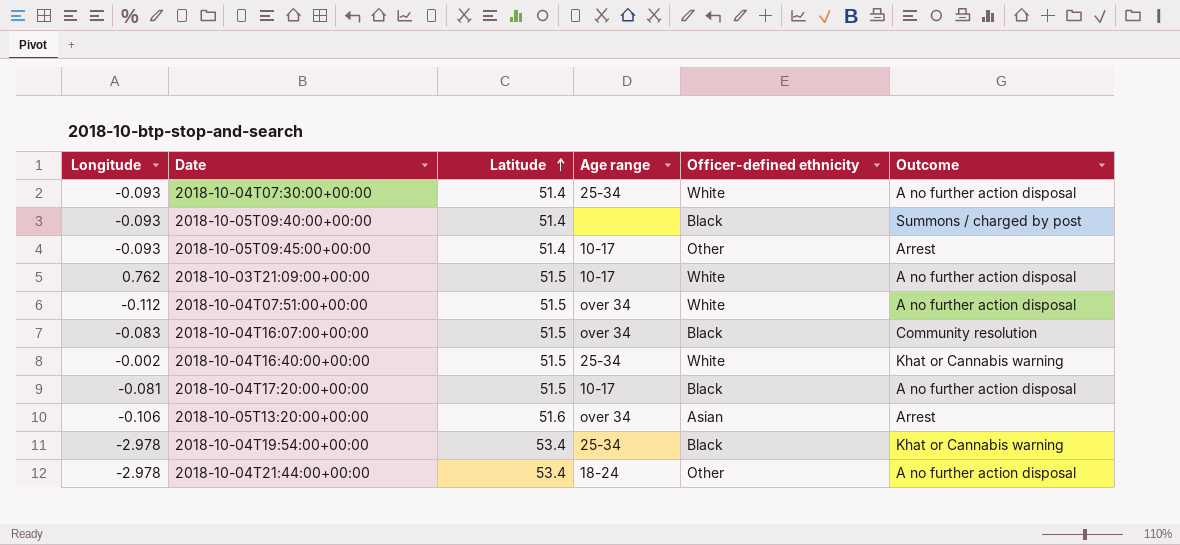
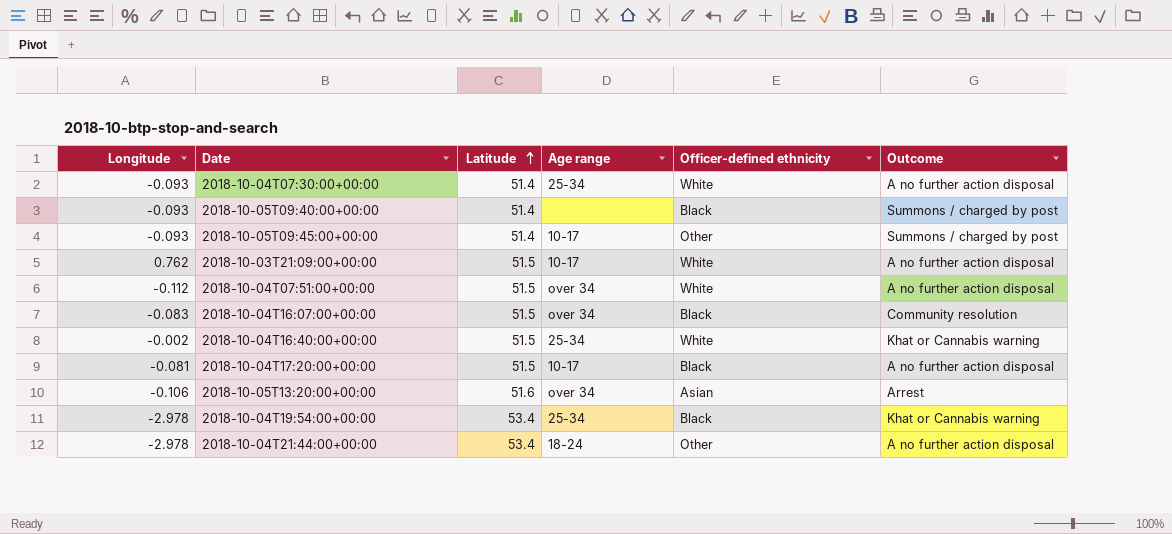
2018-10-05T09:45:00+00:00 | Outcome: Arrest -> Summons / charged by post

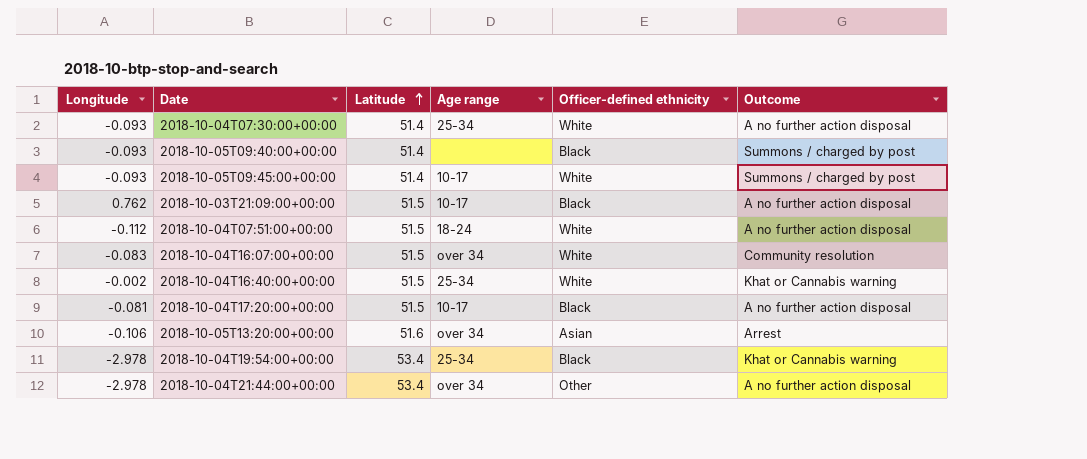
2018-10-05T09:45:00+00:00 | Officer-defined ethnicity: Other -> White
2018-10-03T21:09:00+00:00 | Officer-defined ethnicity: White -> Black
2018-10-04T07:51:00+00:00 | Age range: over 34 -> 18-24
2018-10-04T16:07:00+00:00 | Officer-defined ethnicity: Black -> White
2018-10-04T21:44:00+00:00 | Age range: 18-24 -> over 34

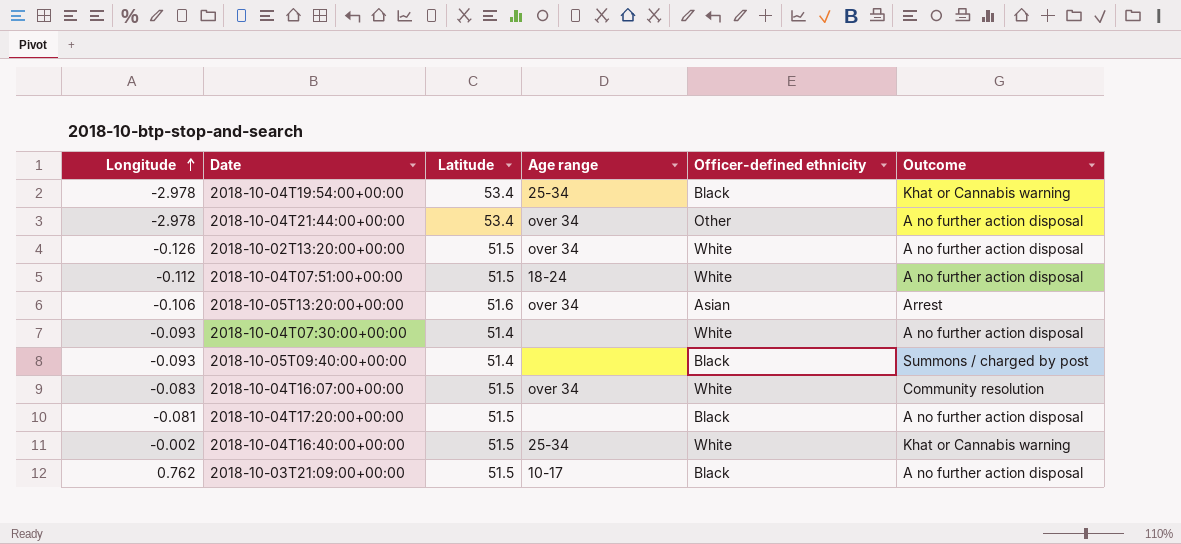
row order: Latitude ascending -> Longitude ascending
row 2018-10-05T09:45:00+00:00: -0.093 | 51.4 | 10-17 | White | Summons / charged by post -> none
row 2018-10-02T13:20:00+00:00: none -> -0.126 | 51.5 | over 34 | White | A no further action disposal
2018-10-04T07:30:00+00:00 | Age range: 25-34 -> none
2018-10-04T17:20:00+00:00 | Age range: 10-17 -> none

